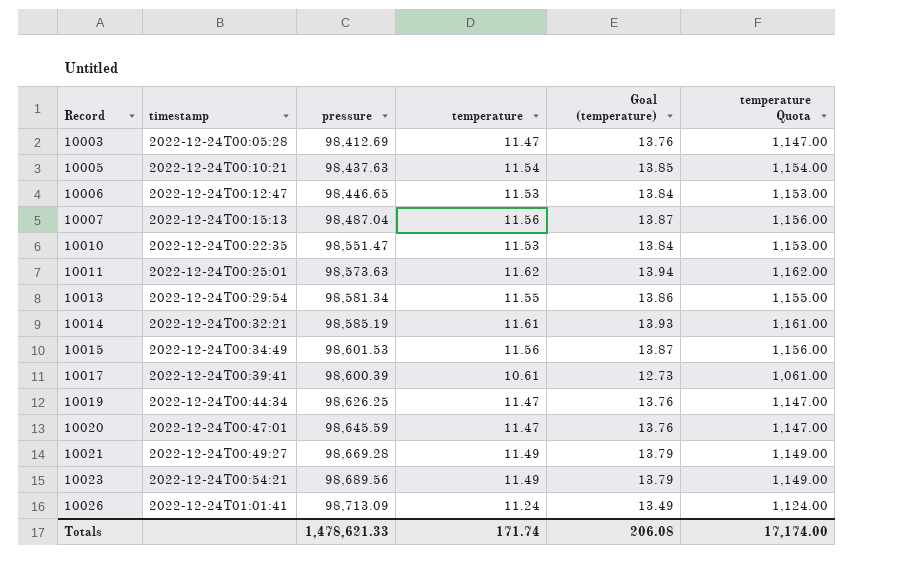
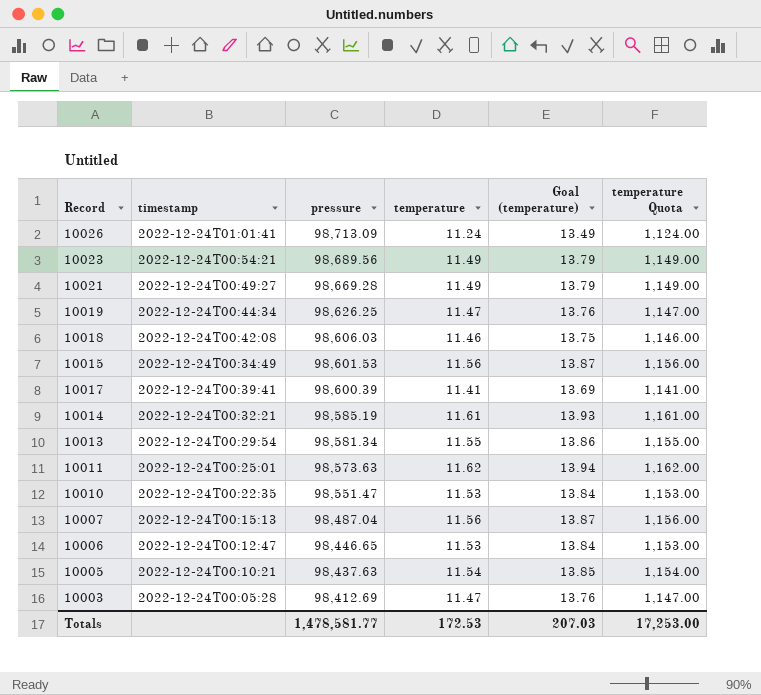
row order: Record ascending -> pressure descending
row 10020: 2022-12-24T00:47:01 | 98,645.59 | 11.47 | 13.76 | 1,147.00 -> none
row 10018: none -> 2022-12-24T00:42:08 | 98,606.03 | 11.46 | 13.75 | 1,146.00
10017 | temperature: 10.61 -> 11.41
10017 | Goal (temperature): 12.73 -> 13.69
10017 | temperature Quota: 1,061.00 -> 1,141.00
Totals | pressure: 1,478,621.33 -> 1,478,581.77
Totals | temperature: 171.74 -> 172.53
Totals | Goal (temperature): 206.08 -> 207.03
Totals | temperature Quota: 17,174.00 -> 17,253.00

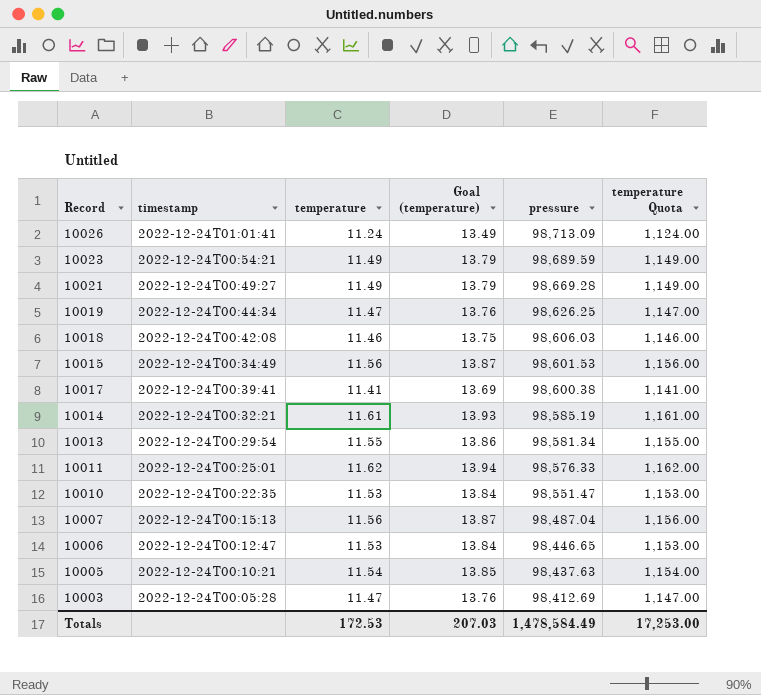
column pressure | position: 3 -> 5
10023 | pressure: 98,689.56 -> 98,689.59
10017 | pressure: 98,600.39 -> 98,600.38
10011 | pressure: 98,573.63 -> 98,576.33
Totals | pressure: 1,478,581.77 -> 1,478,584.49

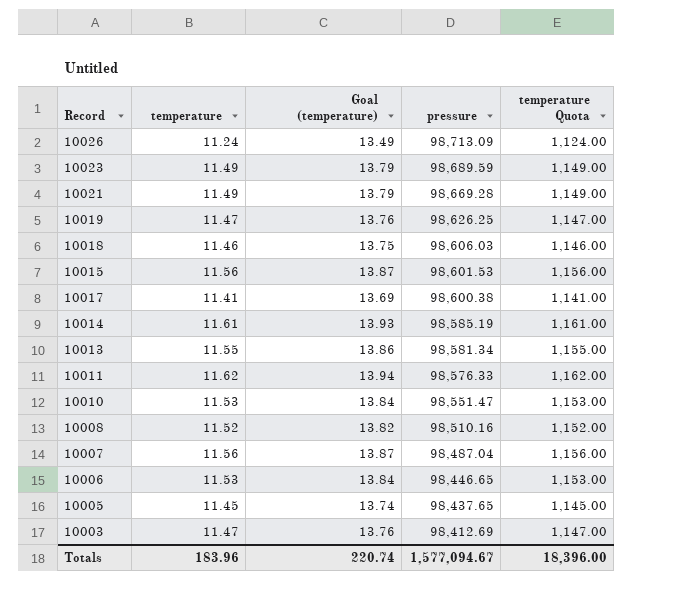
column timestamp | position: 2 -> none
row 10008: none -> 11.52 | 13.82 | 98,510.16 | 1,152.00
10005 | temperature: 11.54 -> 11.45
10005 | Goal (temperature): 13.85 -> 13.74
10005 | pressure: 98,437.63 -> 98,437.65
10005 | temperature Quota: 1,154.00 -> 1,145.00
Totals | temperature: 172.53 -> 183.96
Totals | Goal (temperature): 207.03 -> 220.74
Totals | pressure: 1,478,584.49 -> 1,577,094.67
Totals | temperature Quota: 17,253.00 -> 18,396.00

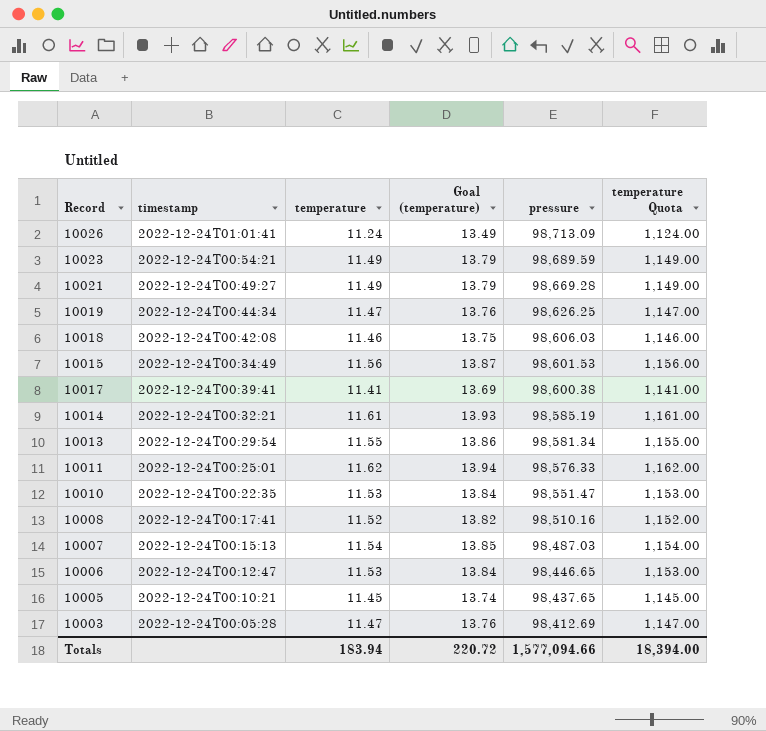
column timestamp | position: none -> 2
10007 | temperature: 11.56 -> 11.54
10007 | Goal (temperature): 13.87 -> 13.85
10007 | pressure: 98,487.04 -> 98,487.03
10007 | temperature Quota: 1,156.00 -> 1,154.00
Totals | temperature: 183.96 -> 183.94
Totals | Goal (temperature): 220.74 -> 220.72
Totals | pressure: 1,577,094.67 -> 1,577,094.66
Totals | temperature Quota: 18,396.00 -> 18,394.00

